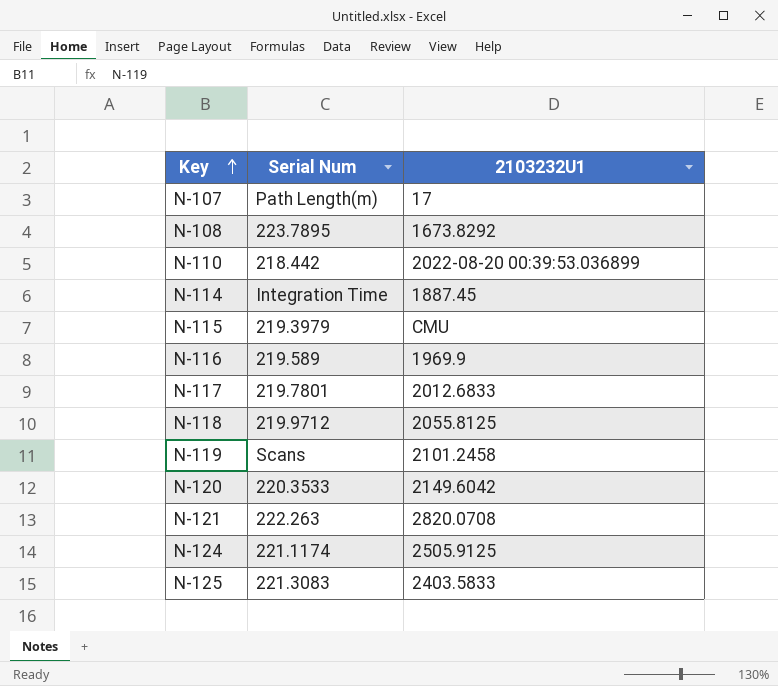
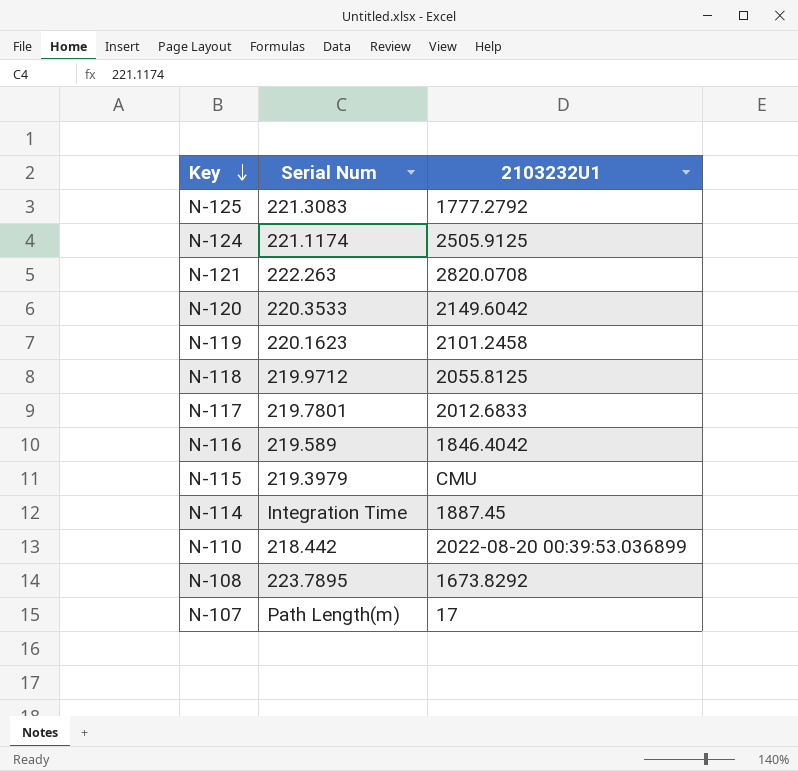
row order: Key ascending -> Key descending
N-125 | 2103232U1: 2403.5833 -> 1777.2792
N-119 | Serial Num: Scans -> 220.1623
N-116 | 2103232U1: 1969.9 -> 1846.4042

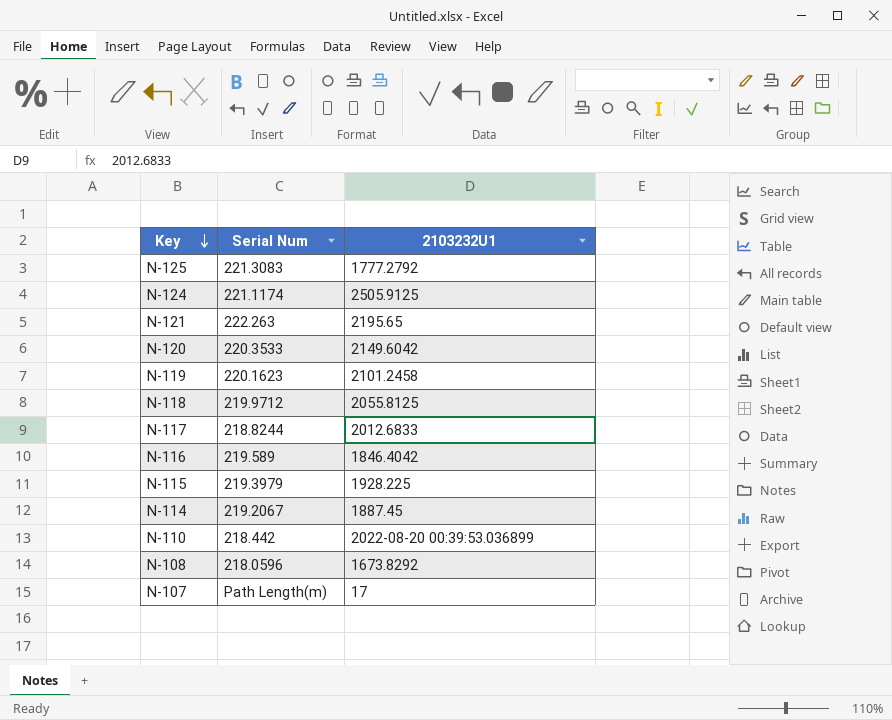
N-121 | 2103232U1: 2820.0708 -> 2195.65
N-117 | Serial Num: 219.7801 -> 218.8244
N-115 | 2103232U1: CMU -> 1928.225
N-114 | Serial Num: Integration Time -> 219.2067
N-108 | Serial Num: 223.7895 -> 218.0596

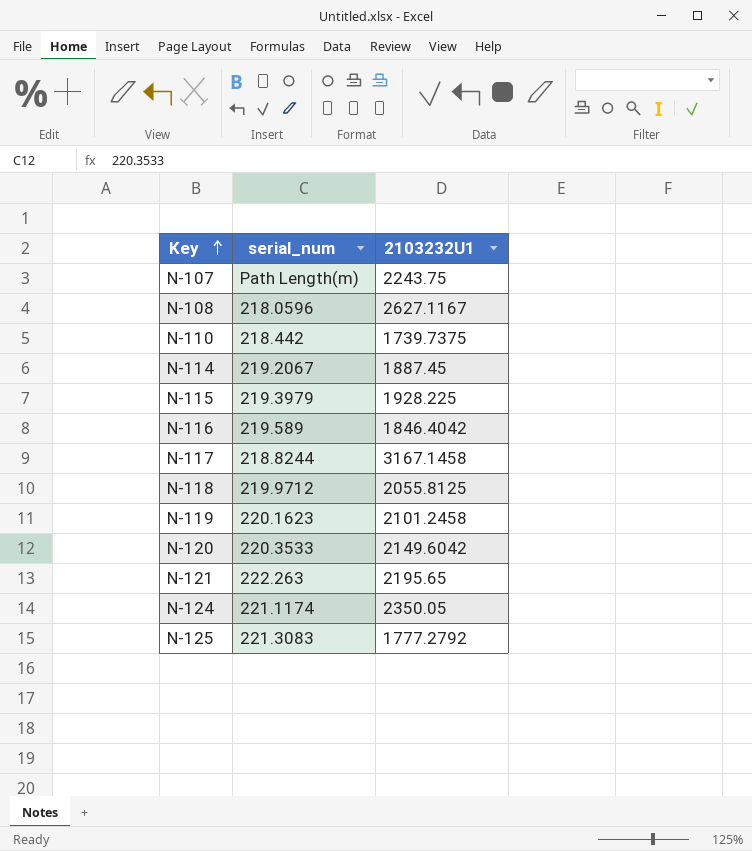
row order: Key descending -> Key ascending
column name: Serial Num -> serial_num
N-107 | 2103232U1: 17 -> 2243.75
N-108 | 2103232U1: 1673.8292 -> 2627.1167
N-110 | 2103232U1: 2022-08-20 00:39:53.036899 -> 1739.7375
N-117 | 2103232U1: 2012.6833 -> 3167.1458
N-124 | 2103232U1: 2505.9125 -> 2350.05

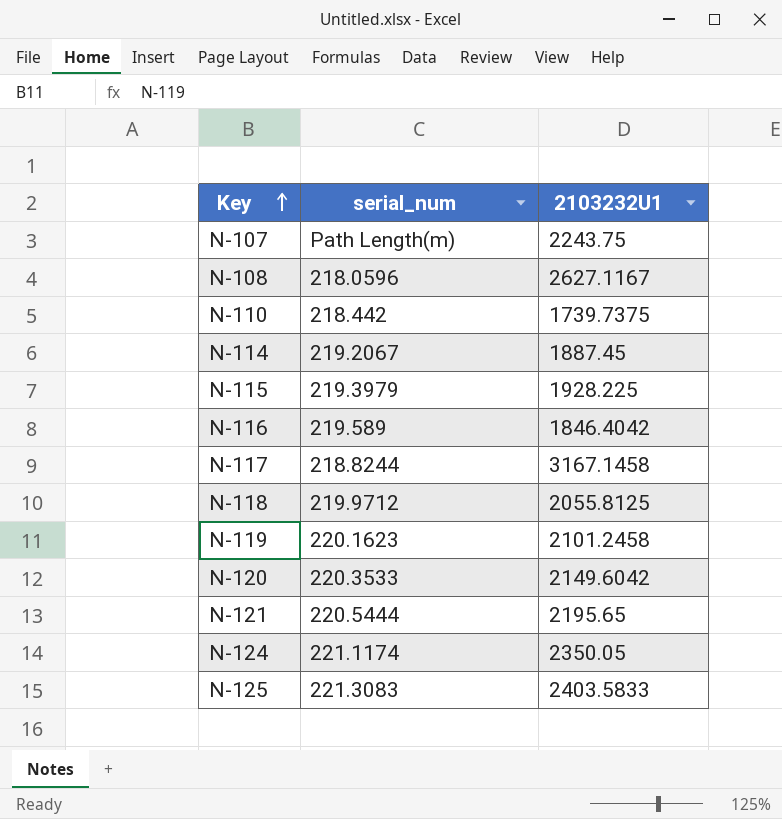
N-121 | serial_num: 222.263 -> 220.5444
N-125 | 2103232U1: 1777.2792 -> 2403.5833

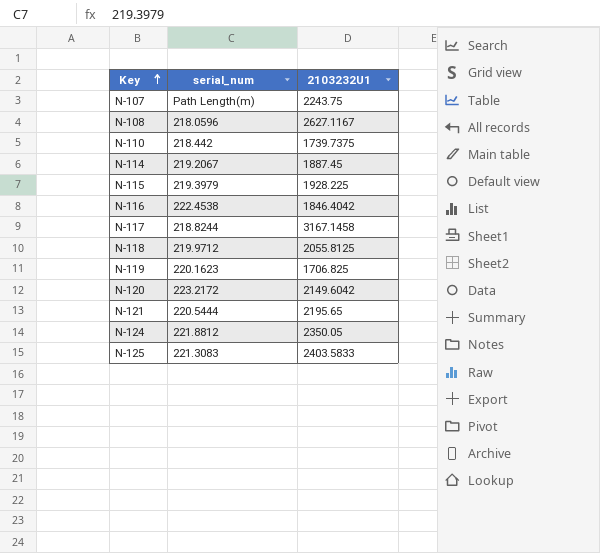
N-116 | serial_num: 219.589 -> 222.4538
N-119 | 2103232U1: 2101.2458 -> 1706.825
N-120 | serial_num: 220.3533 -> 223.2172
N-124 | serial_num: 221.1174 -> 221.8812

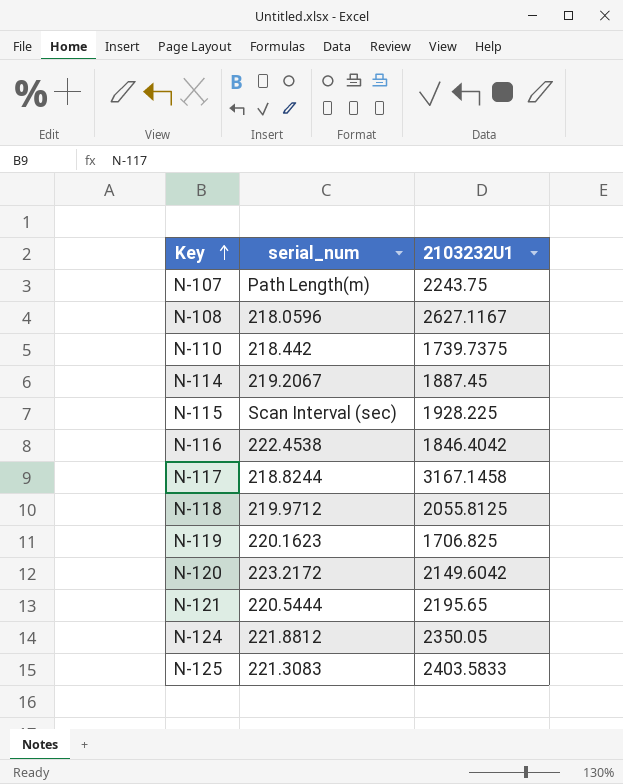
N-115 | serial_num: 219.3979 -> Scan Interval (sec)

